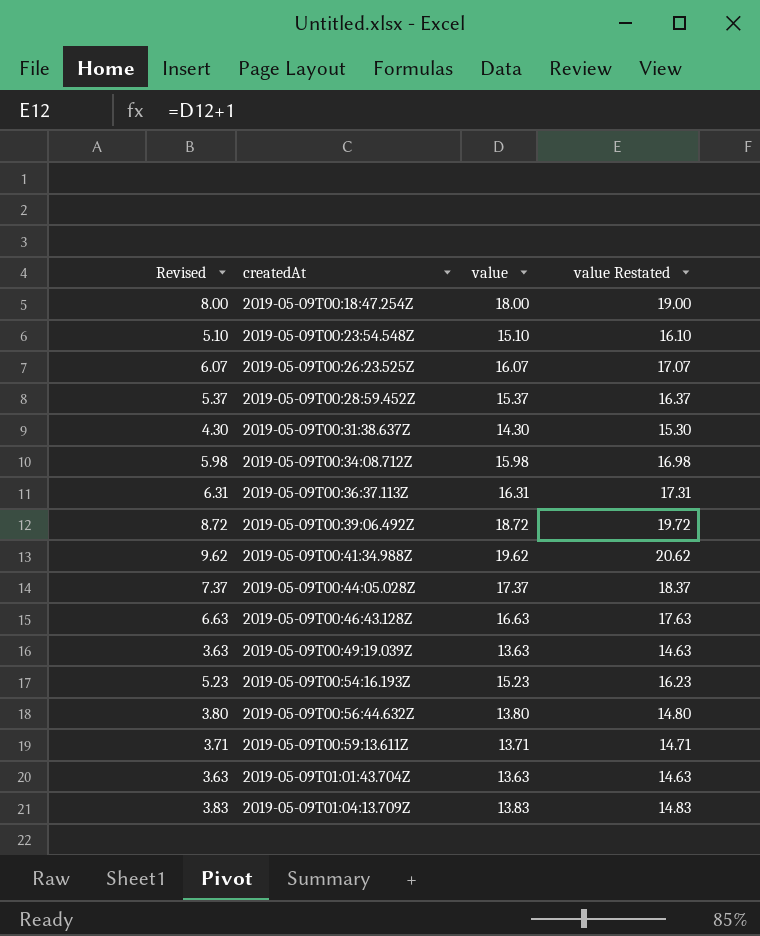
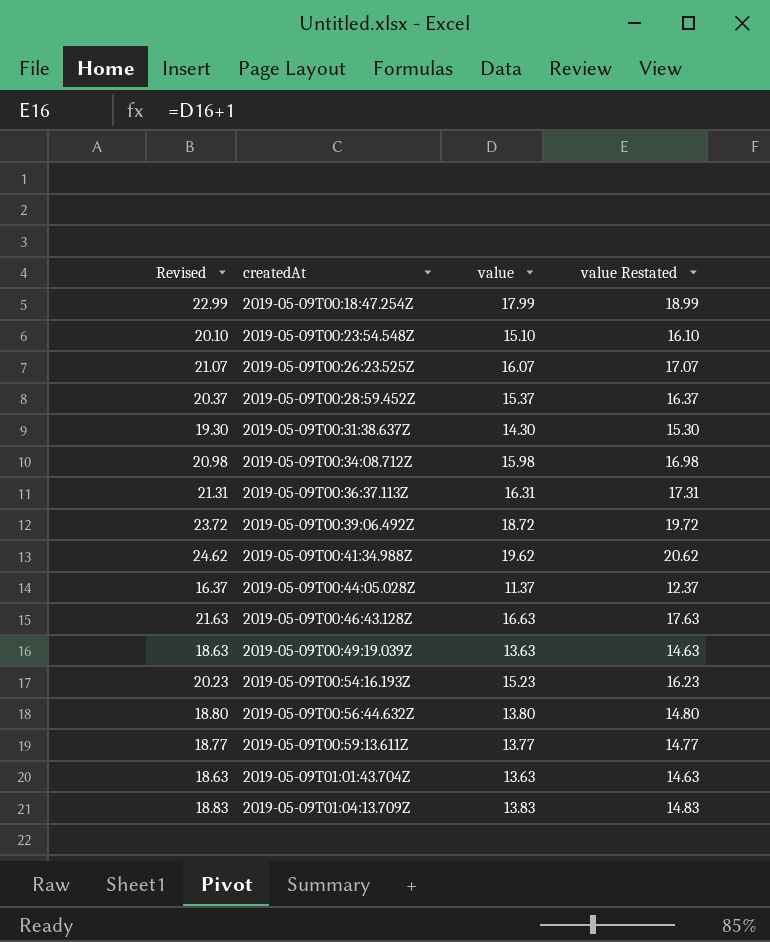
column Revised | formula: [value] - 10 -> [value] + 5
2019-05-09T00:18:47.254Z | value: 18.00 -> 17.99
2019-05-09T00:18:47.254Z | value Restated: 19.00 -> 18.99
2019-05-09T00:44:05.028Z | value: 17.37 -> 11.37
2019-05-09T00:44:05.028Z | value Restated: 18.37 -> 12.37
2019-05-09T00:59:13.611Z | value: 13.71 -> 13.77
2019-05-09T00:59:13.611Z | value Restated: 14.71 -> 14.77

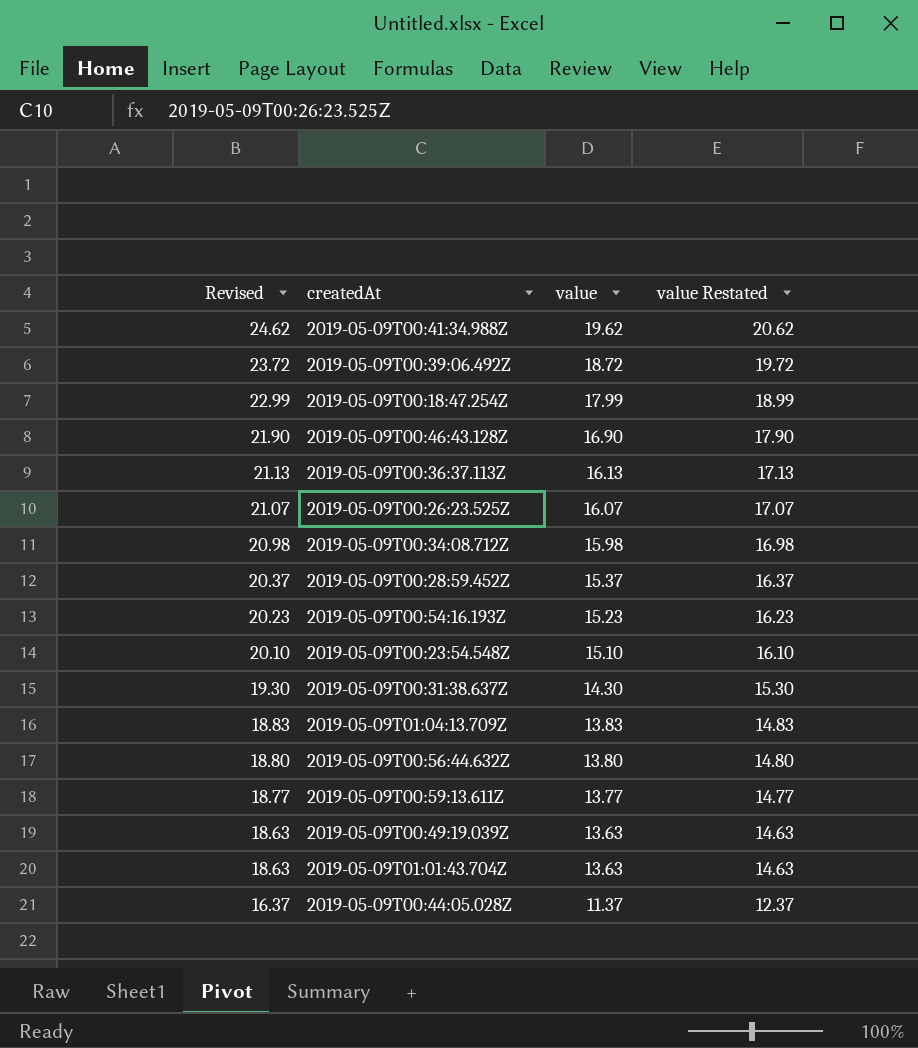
row order: createdAt ascending -> Revised descending
2019-05-09T00:46:43.128Z | Revised: 21.63 -> 21.90
2019-05-09T00:46:43.128Z | value: 16.63 -> 16.90
2019-05-09T00:46:43.128Z | value Restated: 17.63 -> 17.90
2019-05-09T00:36:37.113Z | Revised: 21.31 -> 21.13
2019-05-09T00:36:37.113Z | value: 16.31 -> 16.13
2019-05-09T00:36:37.113Z | value Restated: 17.31 -> 17.13

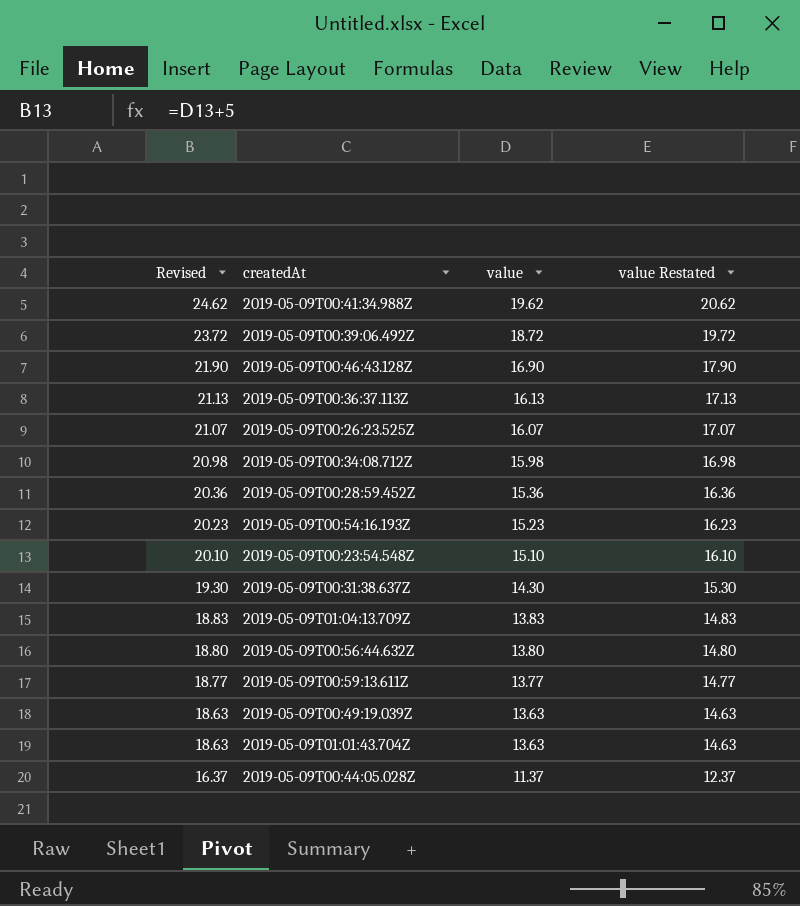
row 2019-05-09T00:18:47.254Z: 22.99 | 17.99 | 18.99 -> none
2019-05-09T00:28:59.452Z | Revised: 20.37 -> 20.36
2019-05-09T00:28:59.452Z | value: 15.37 -> 15.36
2019-05-09T00:28:59.452Z | value Restated: 16.37 -> 16.36

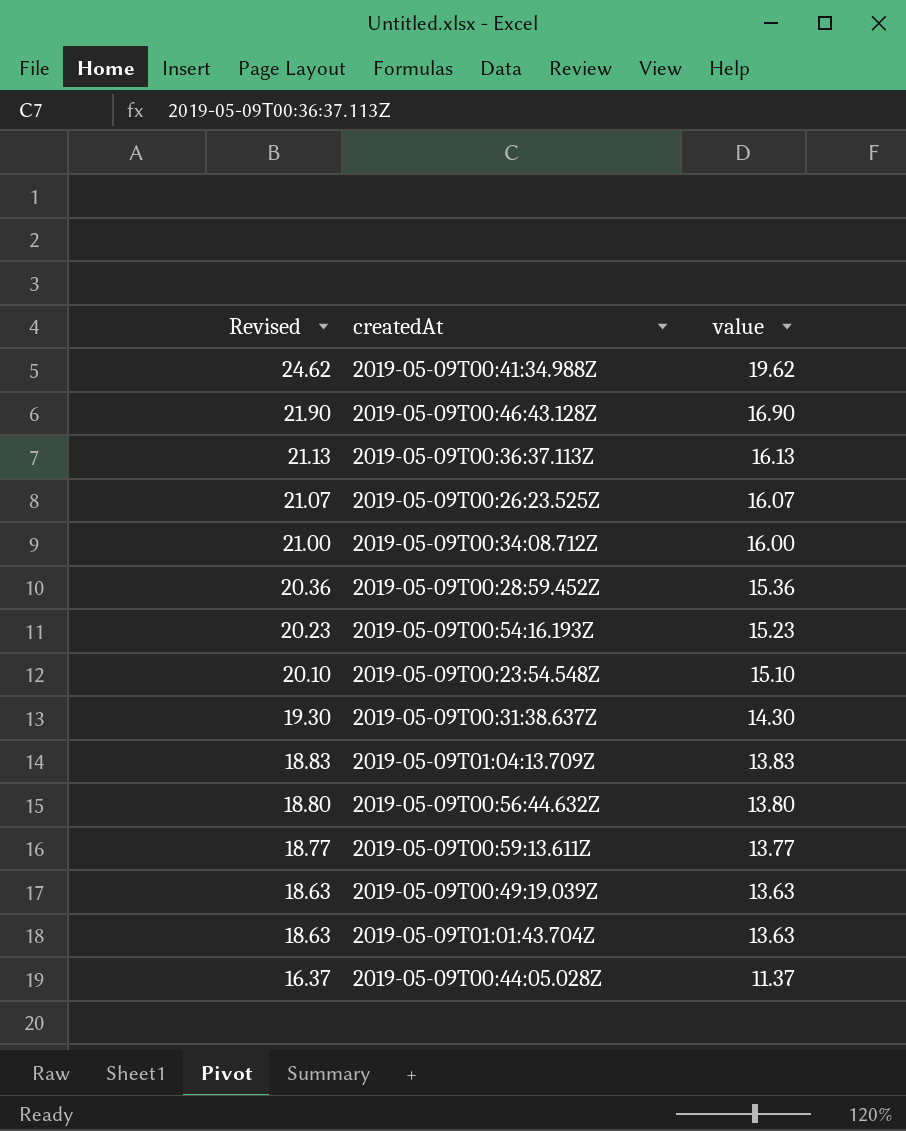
column value Restated | formula: [value] + 1 -> none
row 2019-05-09T00:39:06.492Z: 23.72 | 18.72 | 19.72 -> none
2019-05-09T00:34:08.712Z | Revised: 20.98 -> 21.00
2019-05-09T00:34:08.712Z | value: 15.98 -> 16.00

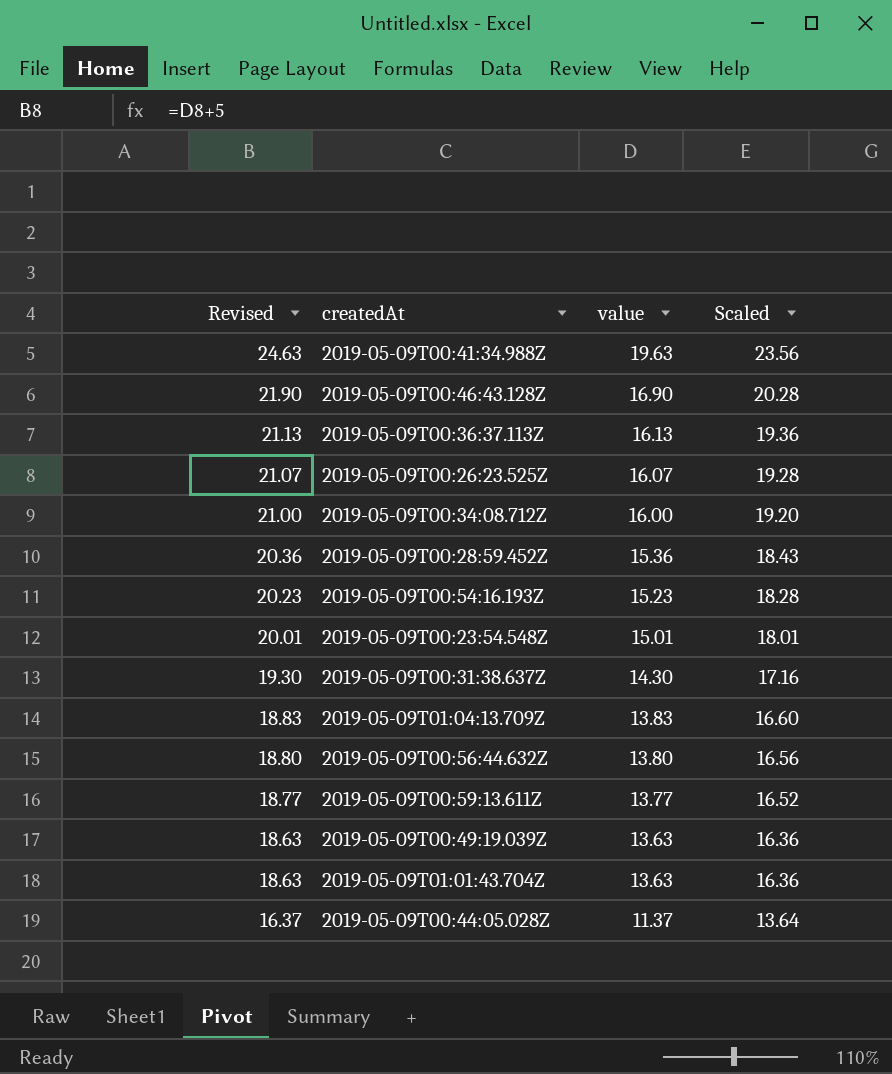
column Scaled | formula: none -> [value] * 1.2
2019-05-09T00:41:34.988Z | Revised: 24.62 -> 24.63
2019-05-09T00:41:34.988Z | value: 19.62 -> 19.63
2019-05-09T00:23:54.548Z | Revised: 20.10 -> 20.01
2019-05-09T00:23:54.548Z | value: 15.10 -> 15.01

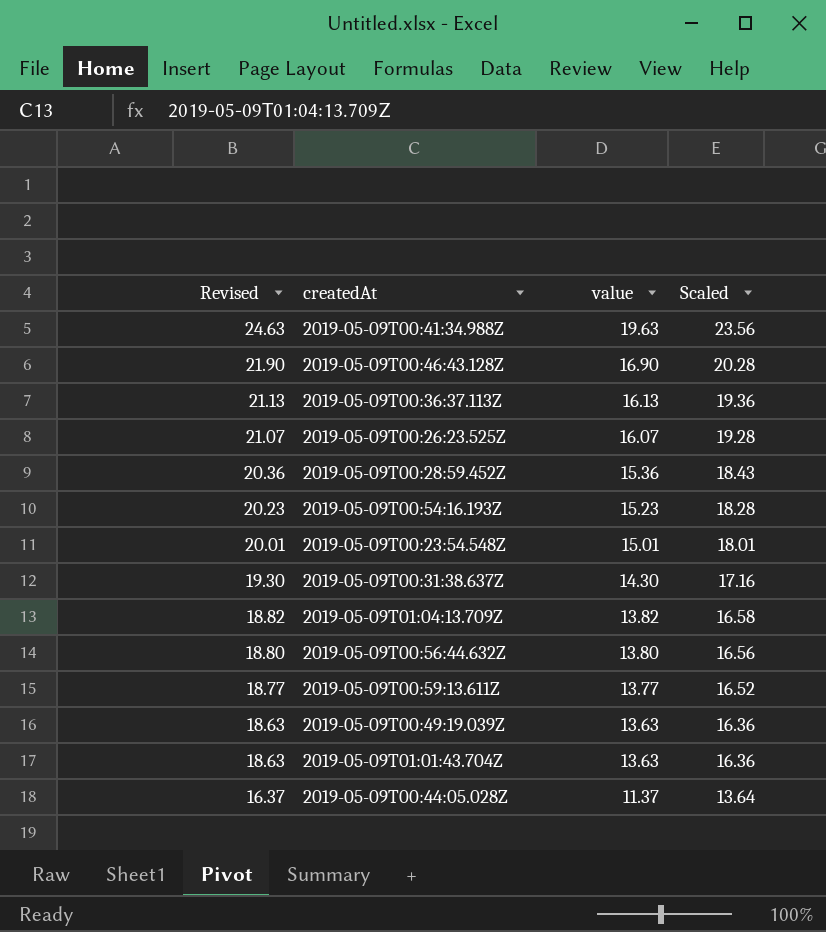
row 2019-05-09T00:34:08.712Z: 21.00 | 16.00 | 19.20 -> none
2019-05-09T01:04:13.709Z | Revised: 18.83 -> 18.82
2019-05-09T01:04:13.709Z | value: 13.83 -> 13.82
2019-05-09T01:04:13.709Z | Scaled: 16.60 -> 16.58

